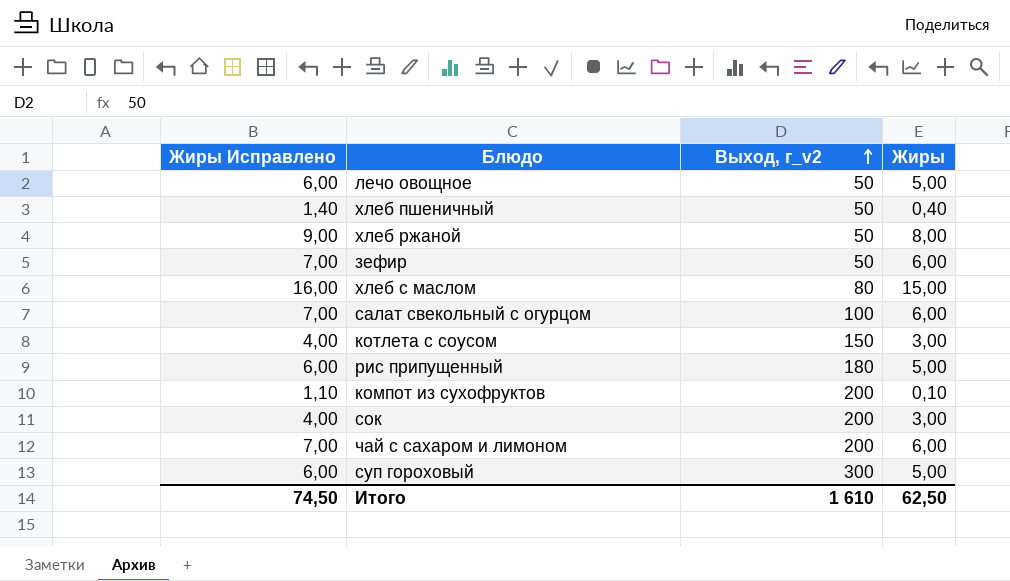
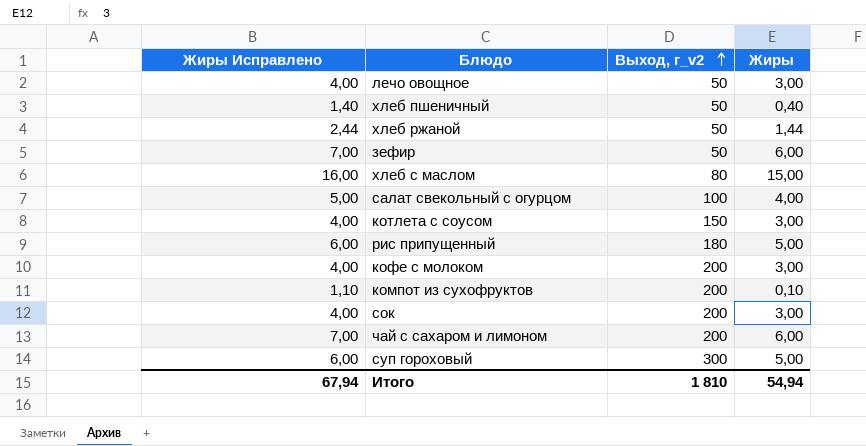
лечо овощное | Жиры Исправлено: 6,00 -> 4,00
лечо овощное | Жиры: 5,00 -> 3,00
хлеб ржаной | Жиры Исправлено: 9,00 -> 2,44
хлеб ржаной | Жиры: 8,00 -> 1,44
салат свекольный с огурцом | Жиры Исправлено: 7,00 -> 5,00
салат свекольный с огурцом | Жиры: 6,00 -> 4,00
row кофе с молоком: none -> 4,00 | 200 | 3,00
Итого | Жиры Исправлено: 74,50 -> 67,94
Итого | Выход, г_v2: 1 610 -> 1 810
Итого | Жиры: 62,50 -> 54,94

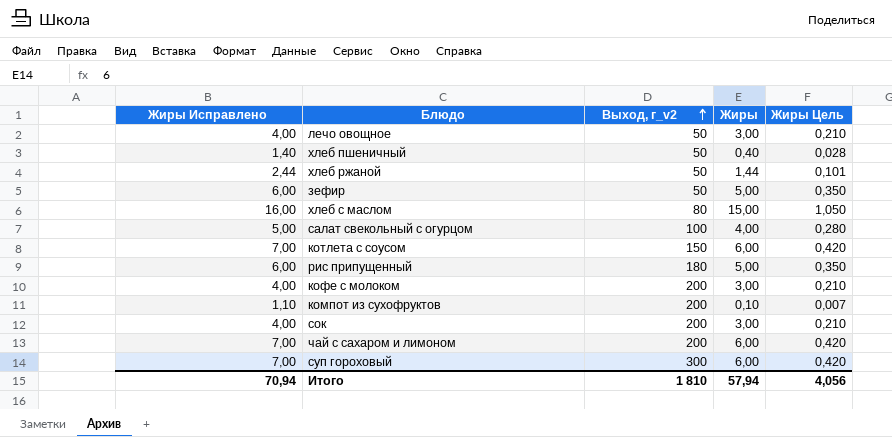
column Жиры Цель | formula: none -> [Жиры] * 0,07
зефир | Жиры Исправлено: 7,00 -> 6,00
зефир | Жиры: 6,00 -> 5,00
котлета с соусом | Жиры Исправлено: 4,00 -> 7,00
котлета с соусом | Жиры: 3,00 -> 6,00
суп гороховый | Жиры Исправлено: 6,00 -> 7,00
суп гороховый | Жиры: 5,00 -> 6,00
Итого | Жиры Исправлено: 67,94 -> 70,94
Итого | Жиры: 54,94 -> 57,94

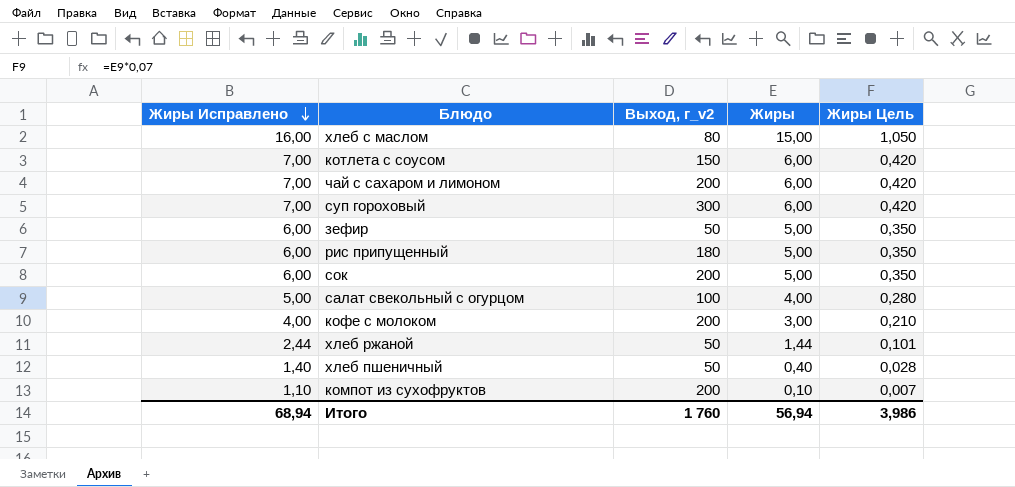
row order: Выход, г_v2 ascending -> Жиры Исправлено descending
row лечо овощное: 4,00 | 50 | 3,00 | 0,210 -> none
сок | Жиры Исправлено: 4,00 -> 6,00
сок | Жиры: 3,00 -> 5,00
сок | Жиры Цель: 0,210 -> 0,350
Итого | Жиры Исправлено: 70,94 -> 68,94
Итого | Выход, г_v2: 1 810 -> 1 760
Итого | Жиры: 57,94 -> 56,94
Итого | Жиры Цель: 4,056 -> 3,986

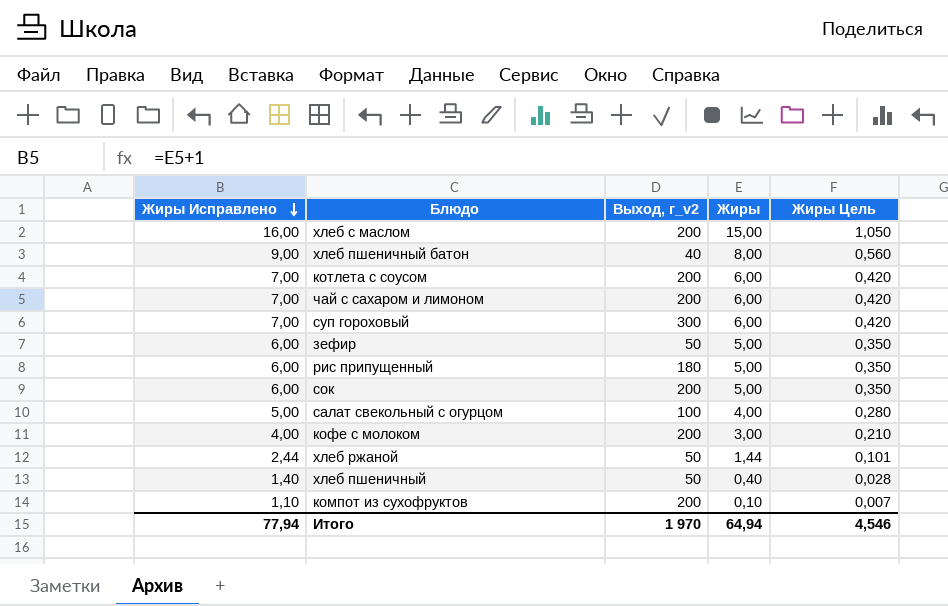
хлеб с маслом | Выход, г_v2: 80 -> 200
row хлеб пшеничный батон: none -> 9,00 | 40 | 8,00 | 0,560
котлета с соусом | Выход, г_v2: 150 -> 200
Итого | Жиры Исправлено: 68,94 -> 77,94
Итого | Выход, г_v2: 1 760 -> 1 970
Итого | Жиры: 56,94 -> 64,94
Итого | Жиры Цель: 3,986 -> 4,546

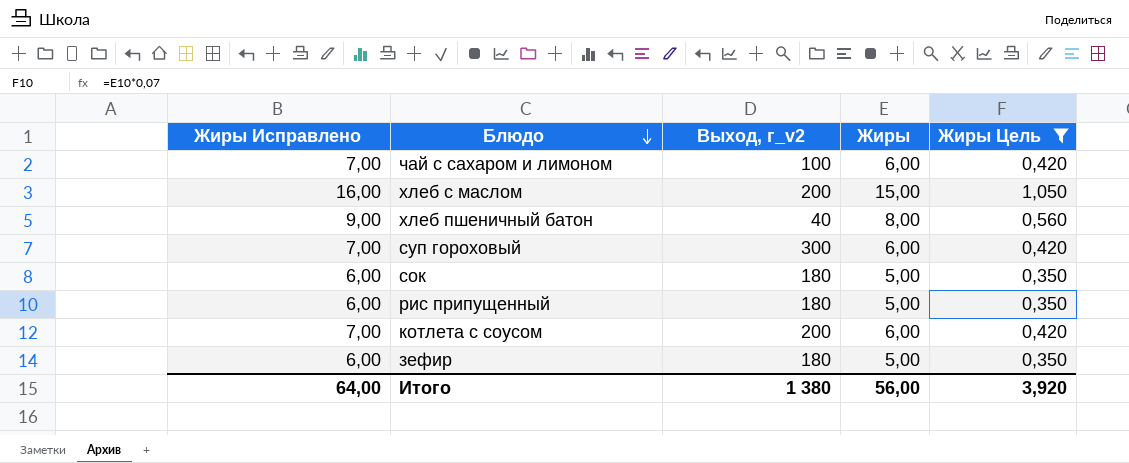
filter: none -> Жиры Цель >= 0,350
row order: Жиры Исправлено descending -> Блюдо descending
чай с сахаром и лимоном | Выход, г_v2: 200 -> 100
сок | Выход, г_v2: 200 -> 180
зефир | Выход, г_v2: 50 -> 180
Итого | Жиры Исправлено: 77,94 -> 64,00
Итого | Выход, г_v2: 1 970 -> 1 380
Итого | Жиры: 64,94 -> 56,00
Итого | Жиры Цель: 4,546 -> 3,920

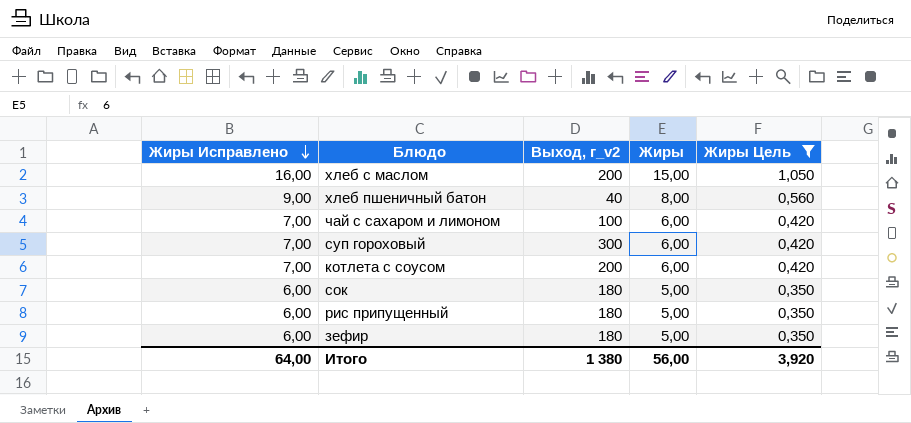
row order: Блюдо descending -> Жиры Исправлено descending

